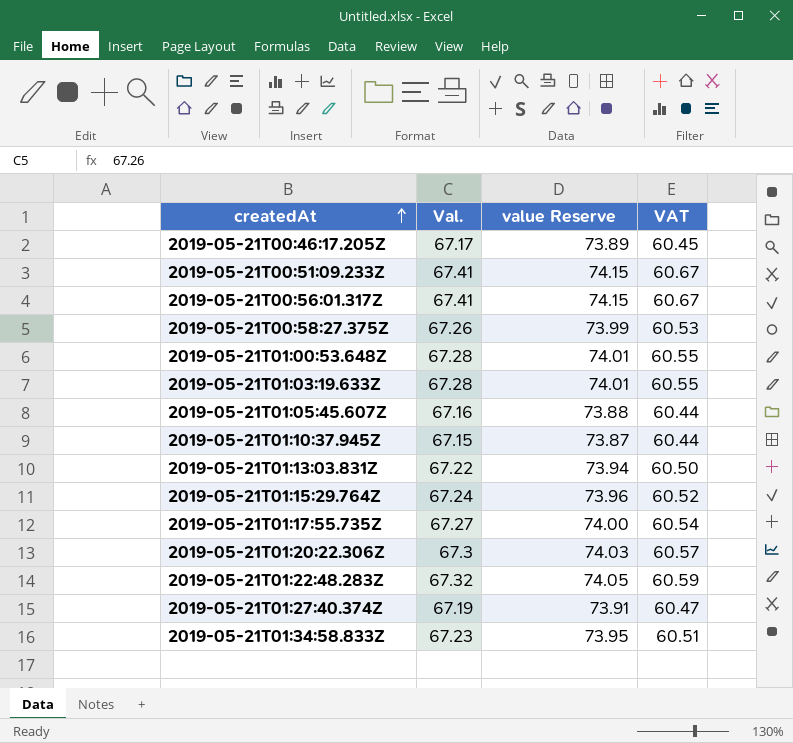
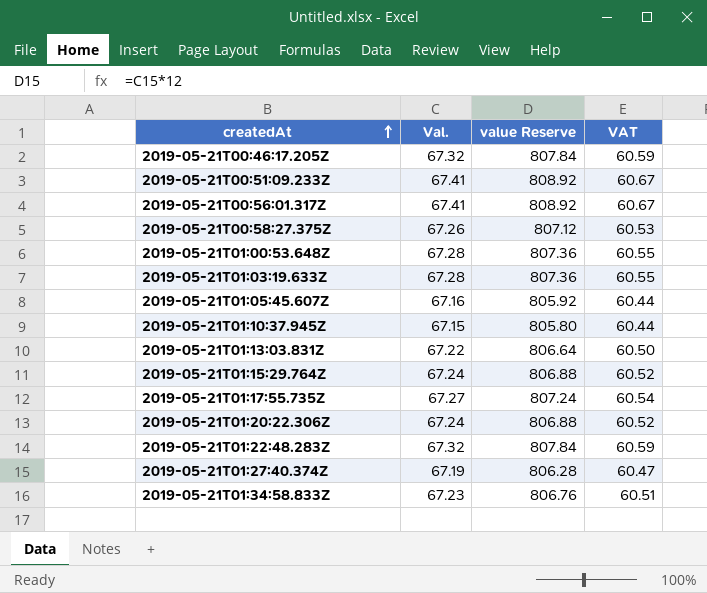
column value Reserve | formula: [Val.] * 1.1 -> [Val.] * 12
2019-05-21T00:46:17.205Z | Val.: 67.17 -> 67.32
2019-05-21T00:46:17.205Z | VAT: 60.45 -> 60.59
2019-05-21T01:20:22.306Z | Val.: 67.3 -> 67.24
2019-05-21T01:20:22.306Z | VAT: 60.57 -> 60.52

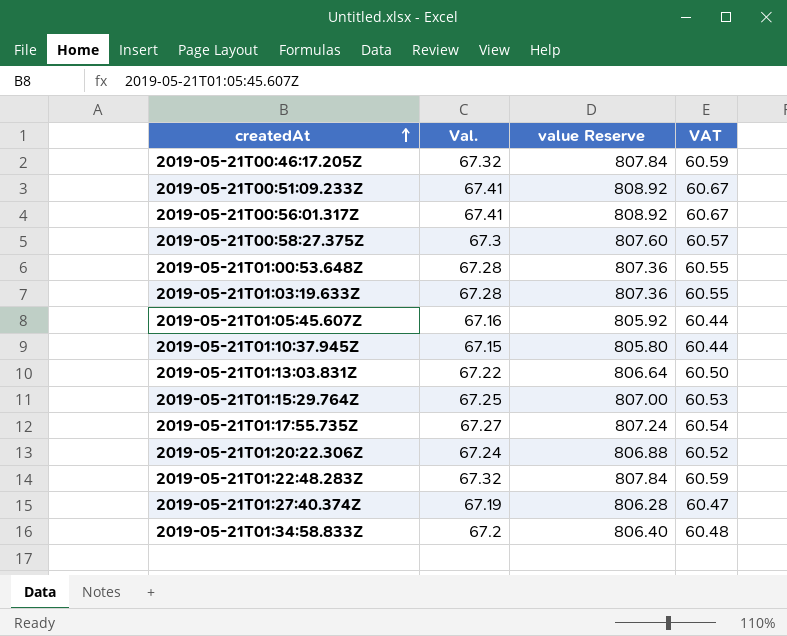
2019-05-21T00:58:27.375Z | Val.: 67.26 -> 67.3
2019-05-21T00:58:27.375Z | value Reserve: 807.12 -> 807.60
2019-05-21T00:58:27.375Z | VAT: 60.53 -> 60.57
2019-05-21T01:15:29.764Z | Val.: 67.24 -> 67.25
2019-05-21T01:15:29.764Z | value Reserve: 806.88 -> 807.00
2019-05-21T01:15:29.764Z | VAT: 60.52 -> 60.53
2019-05-21T01:34:58.833Z | Val.: 67.23 -> 67.2
2019-05-21T01:34:58.833Z | value Reserve: 806.76 -> 806.40
2019-05-21T01:34:58.833Z | VAT: 60.51 -> 60.48

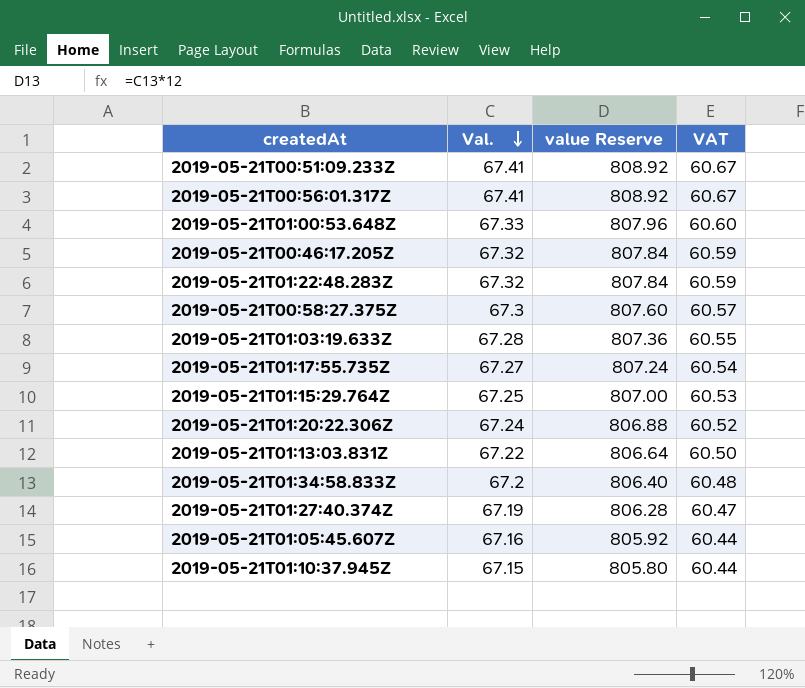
row order: createdAt ascending -> Val. descending
2019-05-21T01:00:53.648Z | Val.: 67.28 -> 67.33
2019-05-21T01:00:53.648Z | value Reserve: 807.36 -> 807.96
2019-05-21T01:00:53.648Z | VAT: 60.55 -> 60.60

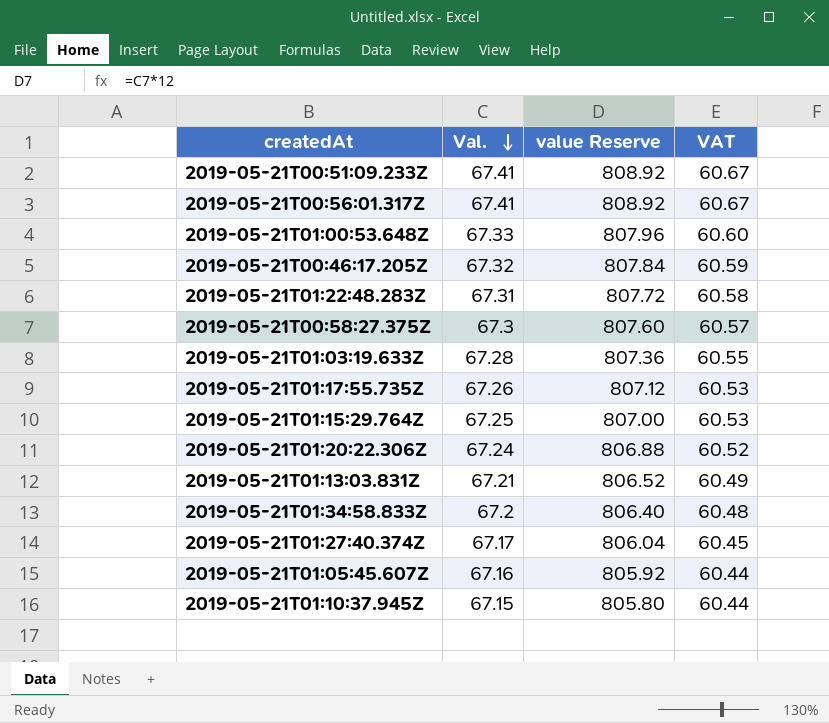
2019-05-21T01:22:48.283Z | Val.: 67.32 -> 67.31
2019-05-21T01:22:48.283Z | value Reserve: 807.84 -> 807.72
2019-05-21T01:22:48.283Z | VAT: 60.59 -> 60.58
2019-05-21T01:17:55.735Z | Val.: 67.27 -> 67.26
2019-05-21T01:17:55.735Z | value Reserve: 807.24 -> 807.12
2019-05-21T01:17:55.735Z | VAT: 60.54 -> 60.53
2019-05-21T01:13:03.831Z | Val.: 67.22 -> 67.21
2019-05-21T01:13:03.831Z | value Reserve: 806.64 -> 806.52
2019-05-21T01:13:03.831Z | VAT: 60.50 -> 60.49
2019-05-21T01:27:40.374Z | Val.: 67.19 -> 67.17
2019-05-21T01:27:40.374Z | value Reserve: 806.28 -> 806.04
2019-05-21T01:27:40.374Z | VAT: 60.47 -> 60.45

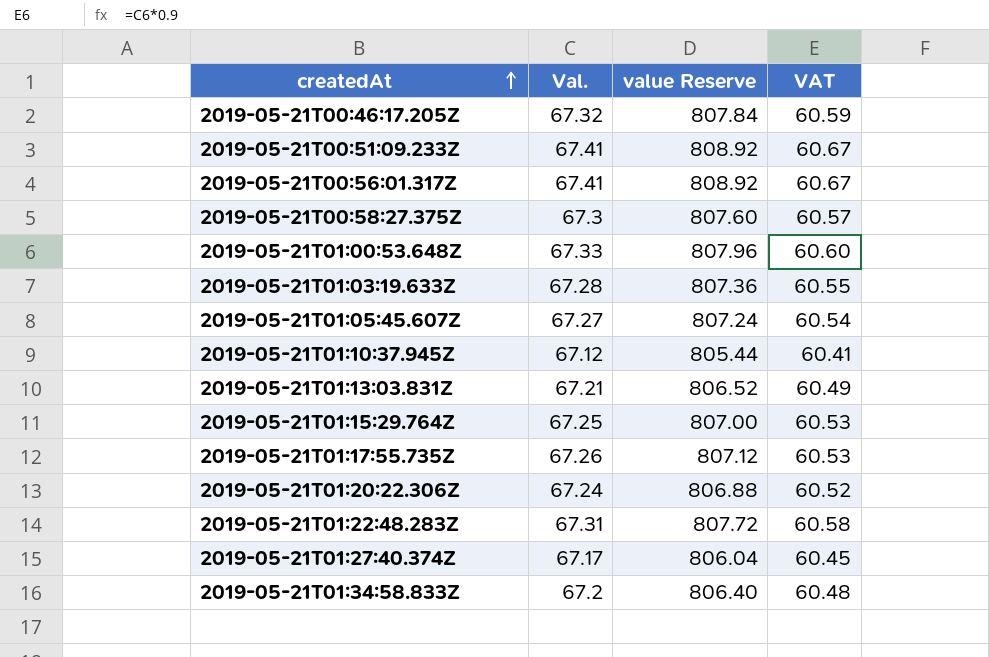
row order: Val. descending -> createdAt ascending
2019-05-21T01:05:45.607Z | Val.: 67.16 -> 67.27
2019-05-21T01:05:45.607Z | value Reserve: 805.92 -> 807.24
2019-05-21T01:05:45.607Z | VAT: 60.44 -> 60.54
2019-05-21T01:10:37.945Z | Val.: 67.15 -> 67.12
2019-05-21T01:10:37.945Z | value Reserve: 805.80 -> 805.44
2019-05-21T01:10:37.945Z | VAT: 60.44 -> 60.41

